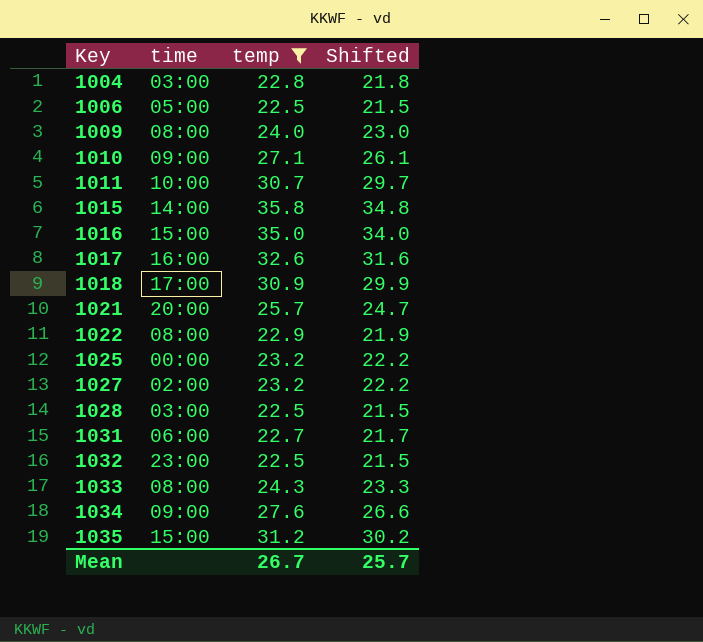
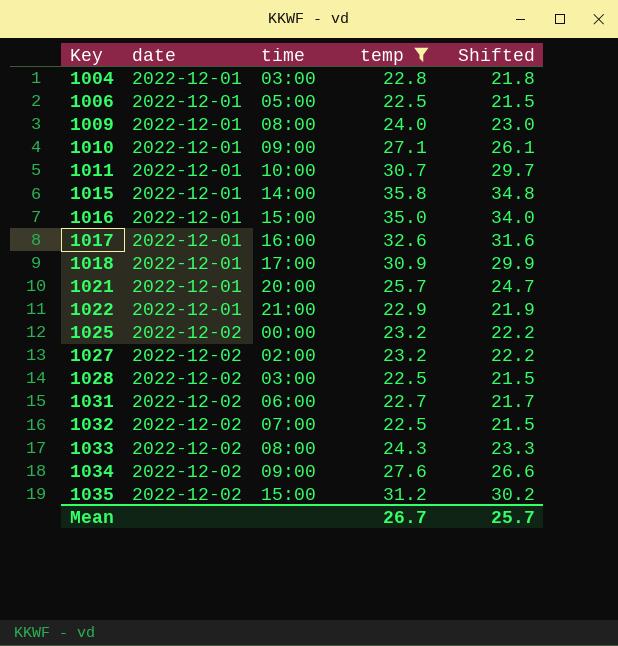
column date | position: none -> 2
1022 | time: 08:00 -> 21:00
1032 | time: 23:00 -> 07:00

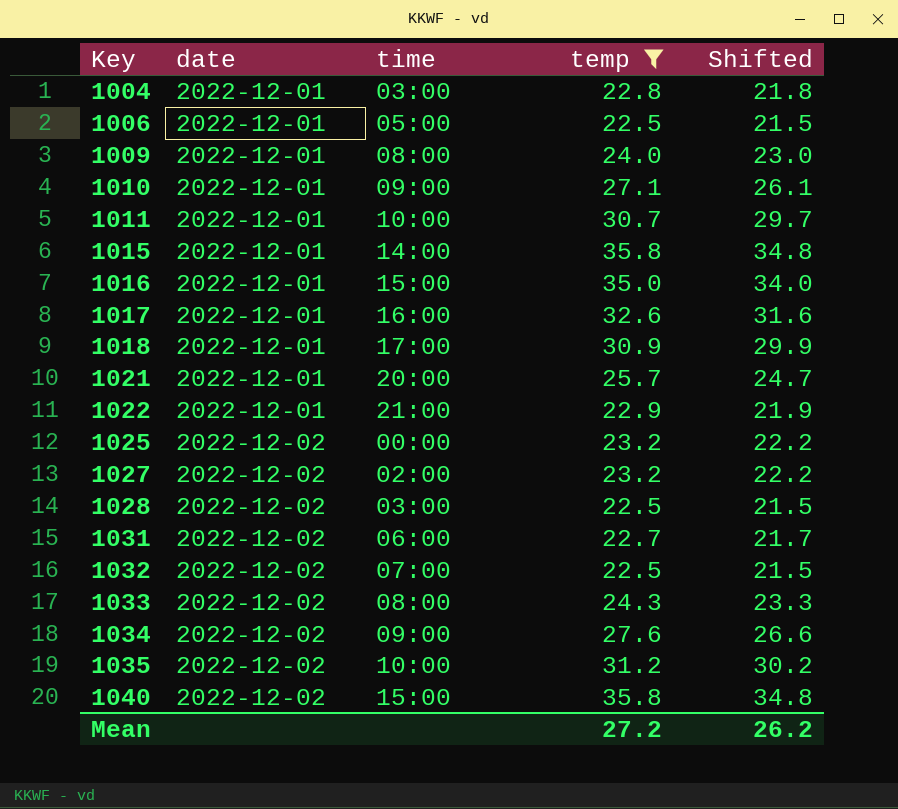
1035 | time: 15:00 -> 10:00
row 1040: none -> 2022-12-02 | 15:00 | 35.8 | 34.8
Mean | temp: 26.7 -> 27.2
Mean | Shifted: 25.7 -> 26.2

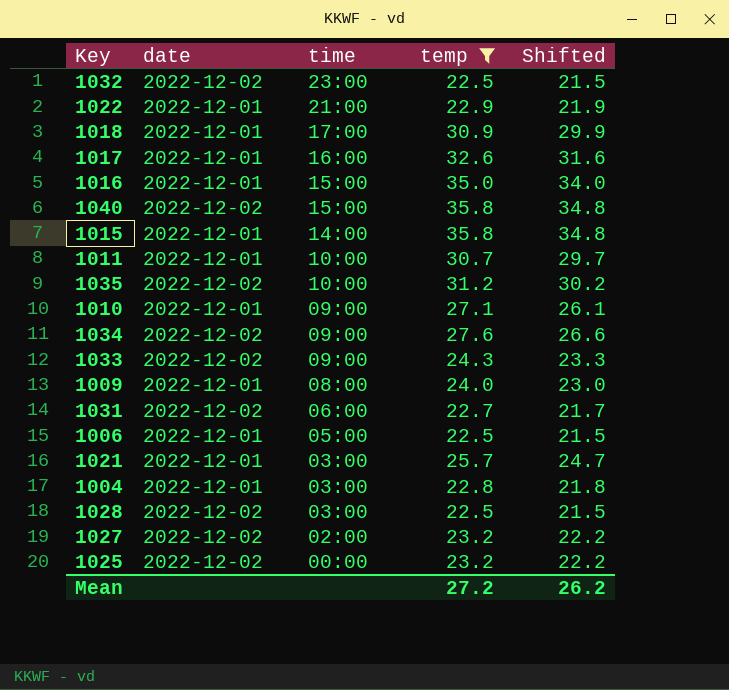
row order: Key ascending -> time descending
1032 | time: 07:00 -> 23:00
1033 | time: 08:00 -> 09:00
1021 | time: 20:00 -> 03:00

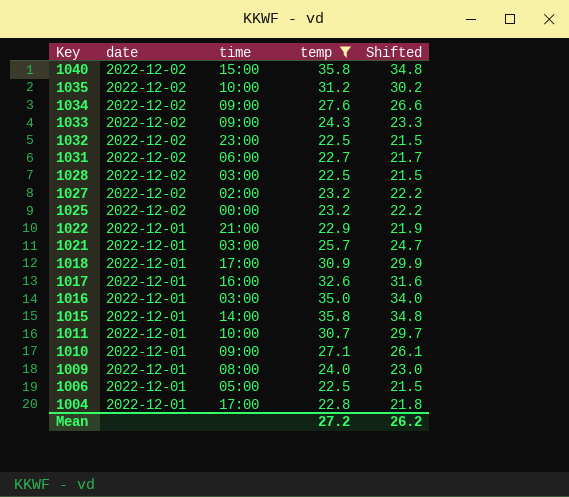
row order: time descending -> Key descending
1016 | time: 15:00 -> 03:00
1004 | time: 03:00 -> 17:00

